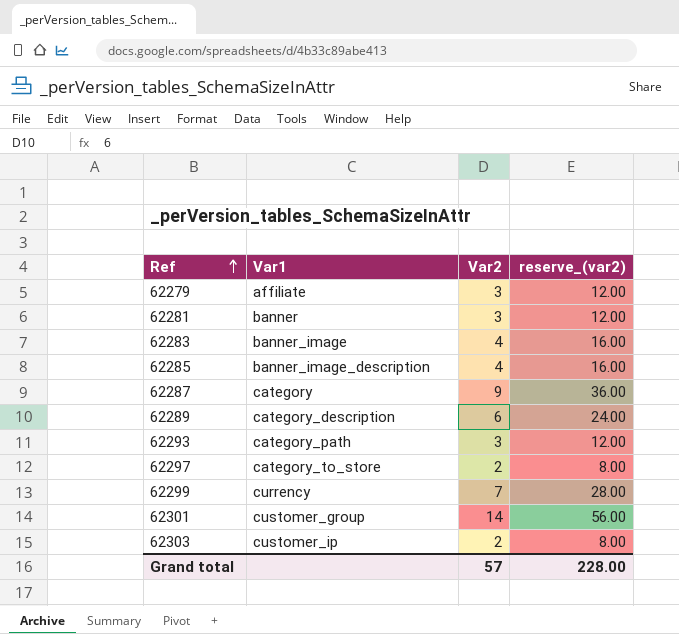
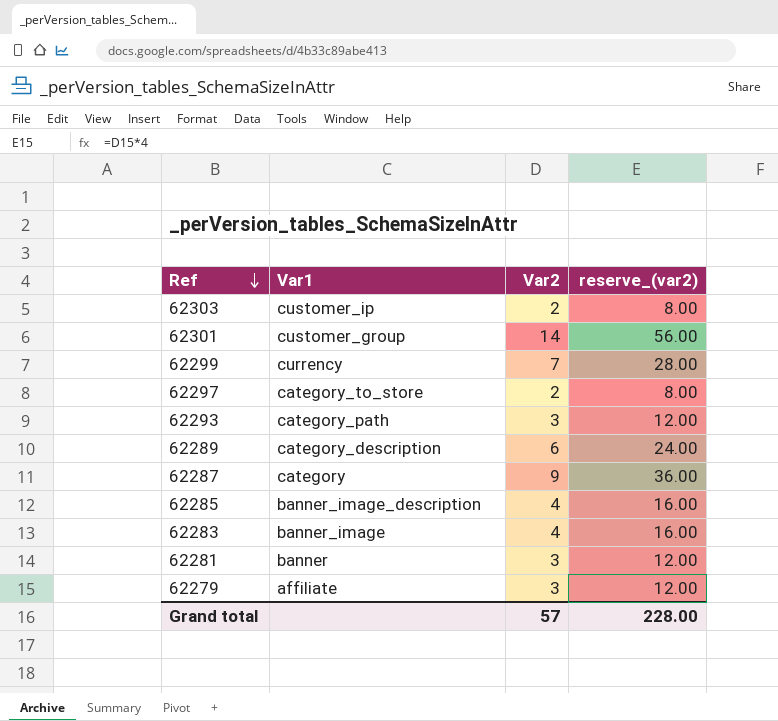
row order: Ref ascending -> Ref descending

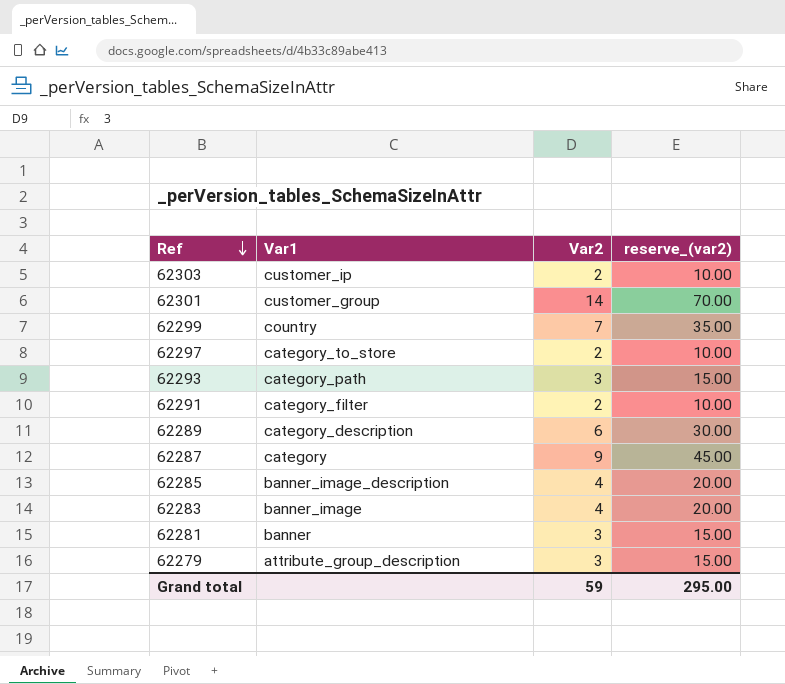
column reserve_(var2) | formula: [Var2] * 4 -> [Var2] * 5
62299 | Var1: currency -> country
row 62291: none -> category_filter | 2 | 10.00
62279 | Var1: affiliate -> attribute_group_description
Grand total | Var2: 57 -> 59
Grand total | reserve_(var2): 228.00 -> 295.00

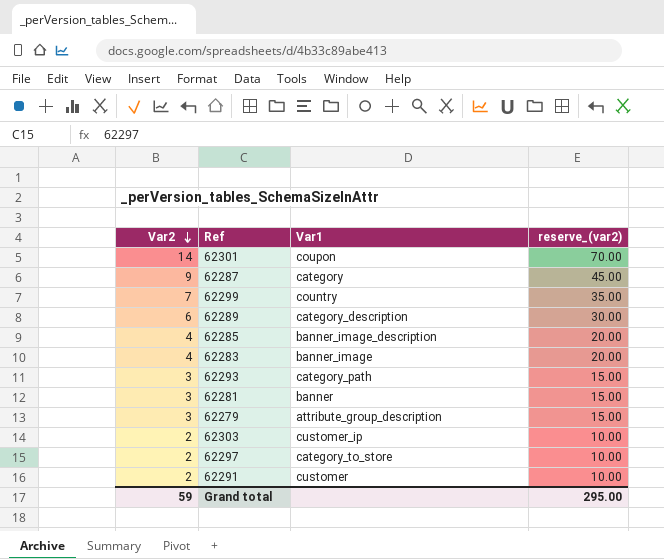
row order: Ref descending -> Var2 descending
column Var2 | position: 3 -> 1
62301 | Var1: customer_group -> coupon
62291 | Var1: category_filter -> customer

